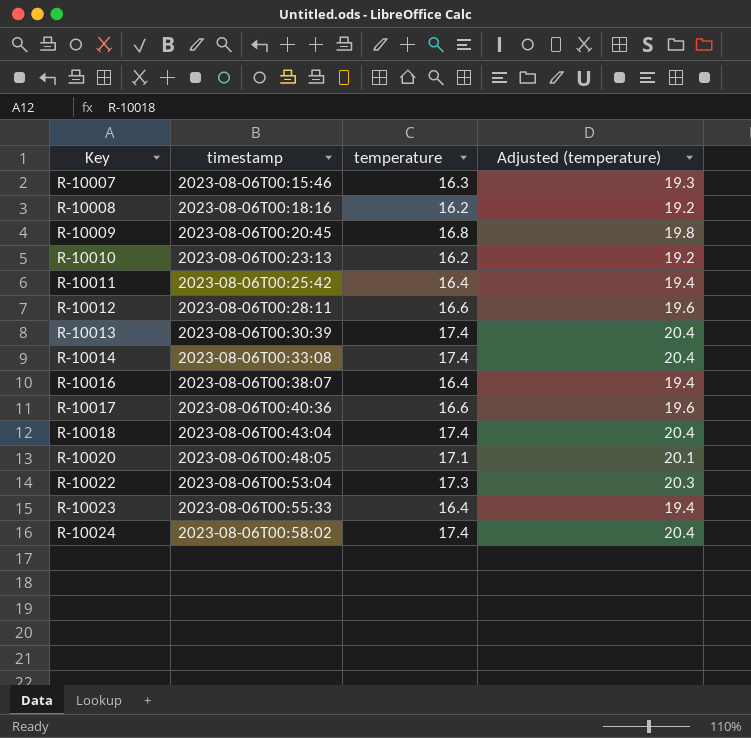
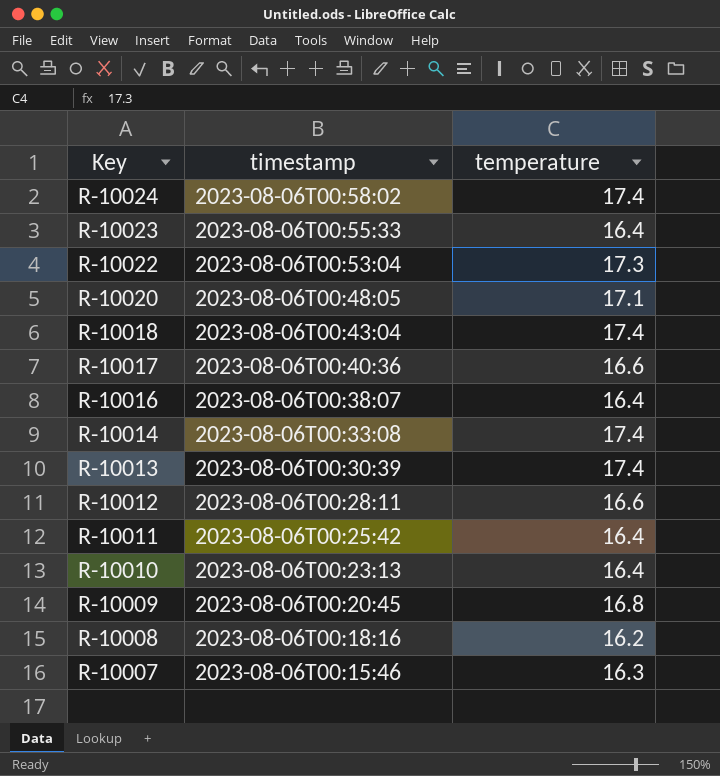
row order: Key ascending -> Key descending
column Adjusted (temperature) | formula: [temperature] + 3 -> none
R-10010 | temperature: 16.2 -> 16.4

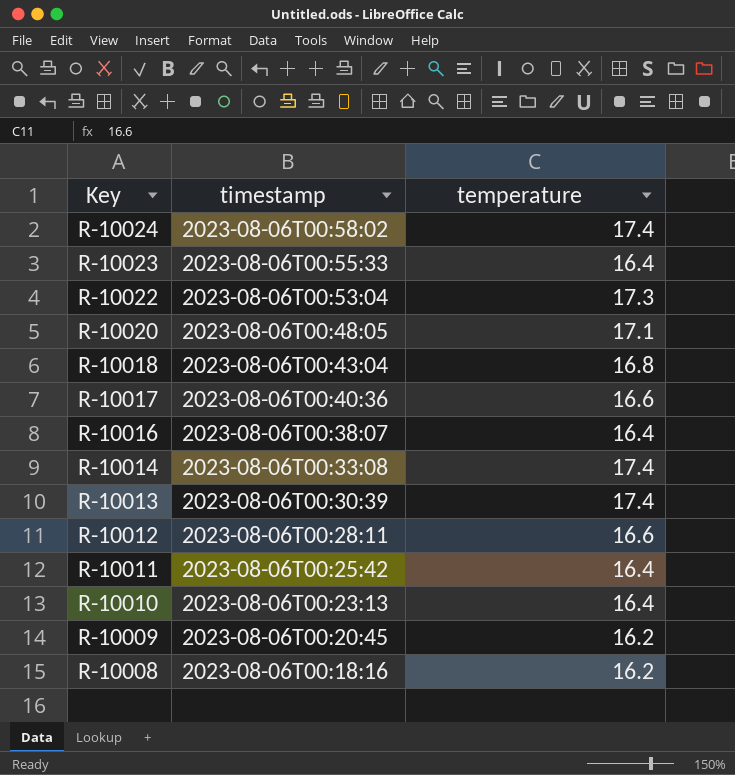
row R-10007: 2023-08-06T00:15:46 | 16.3 -> none
R-10018 | temperature: 17.4 -> 16.8
R-10009 | temperature: 16.8 -> 16.2

